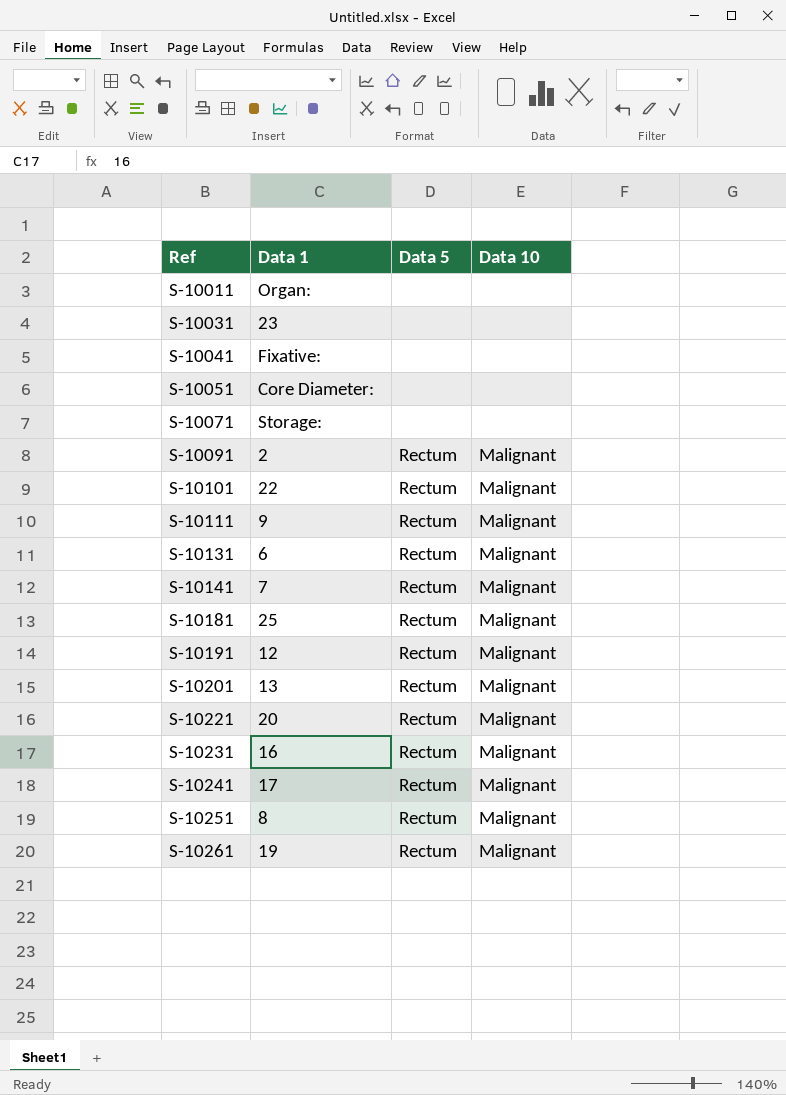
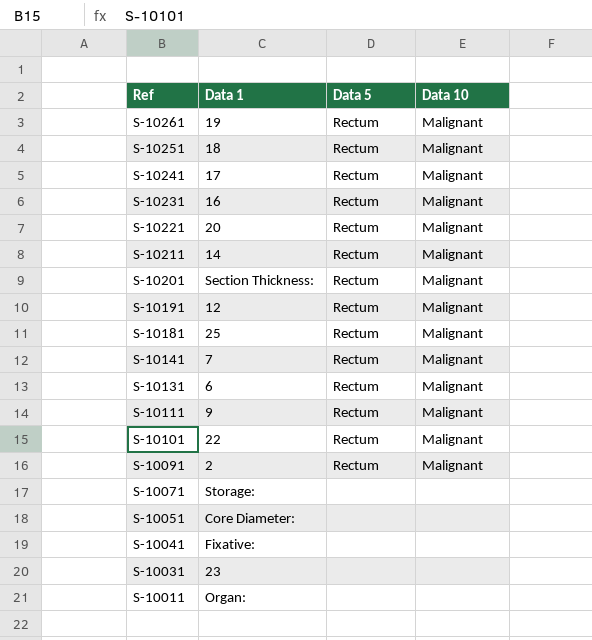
row order: Ref ascending -> Ref descending
S-10251 | Data 1: 8 -> 18
row S-10211: none -> 14 | Rectum | Malignant
S-10201 | Data 1: 13 -> Section Thickness:

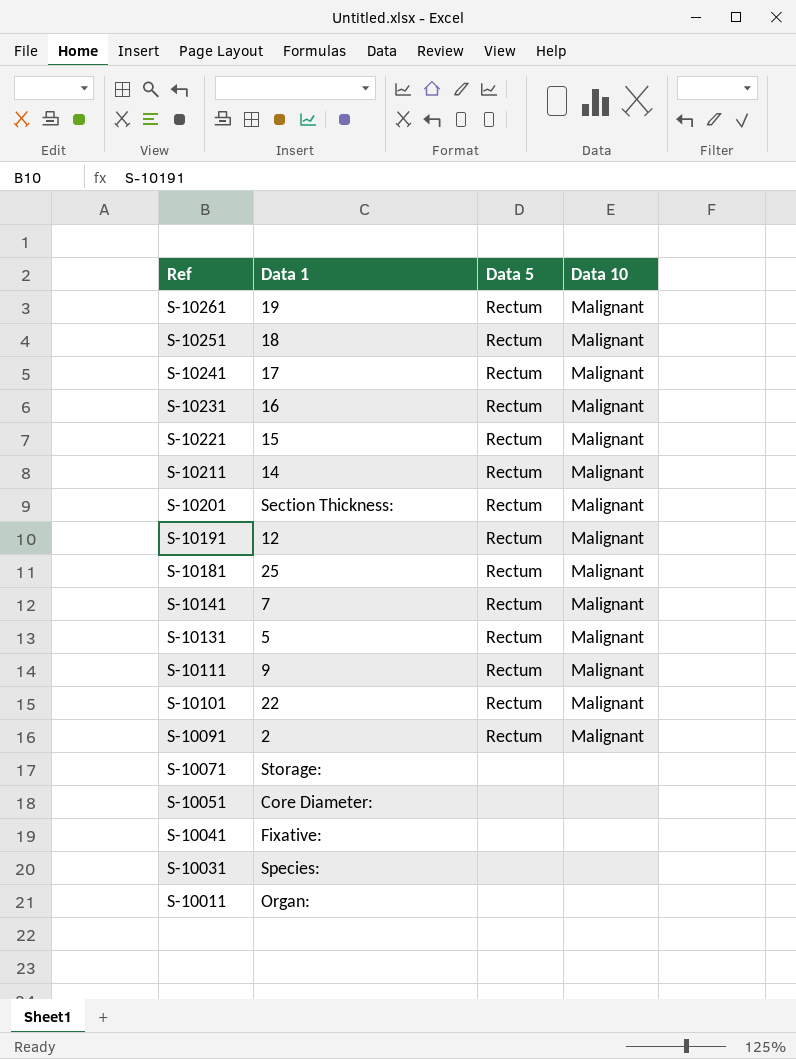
S-10221 | Data 1: 20 -> 15
S-10131 | Data 1: 6 -> 5
S-10031 | Data 1: 23 -> Species:

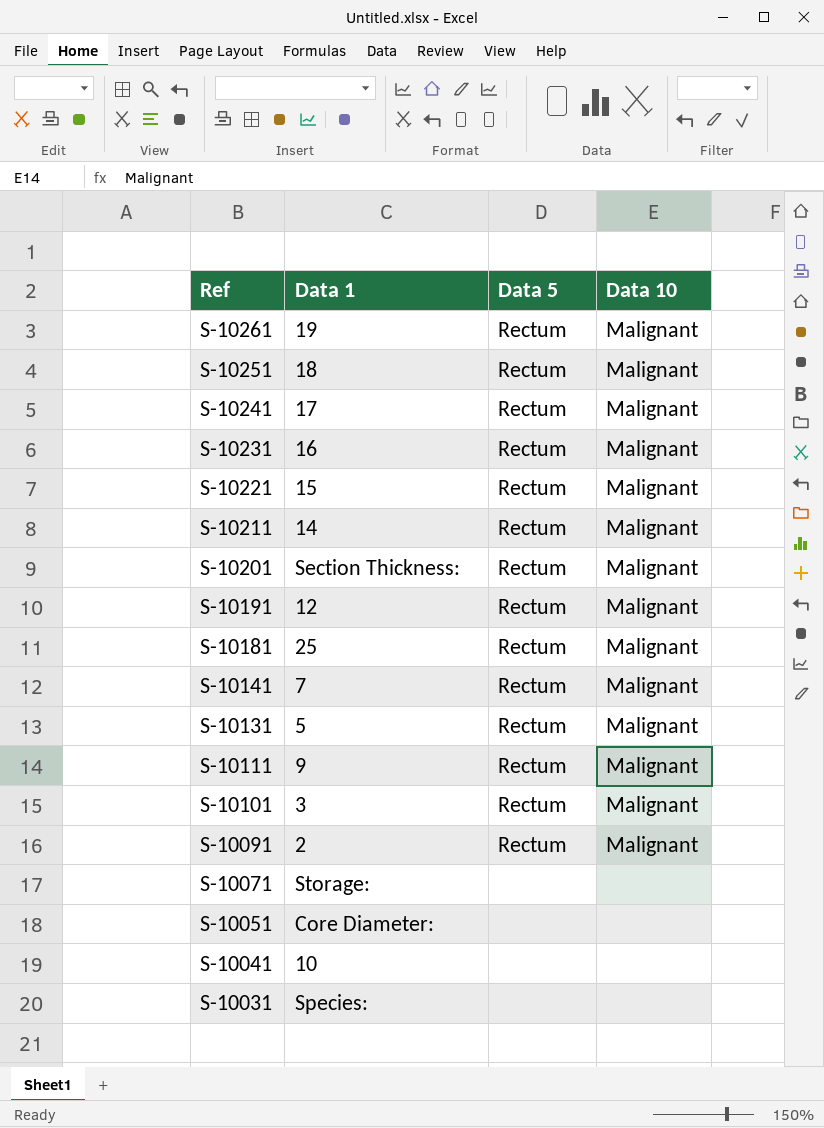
row S-10011: Organ: | none | none -> none
S-10101 | Data 1: 22 -> 3
S-10041 | Data 1: Fixative: -> 10

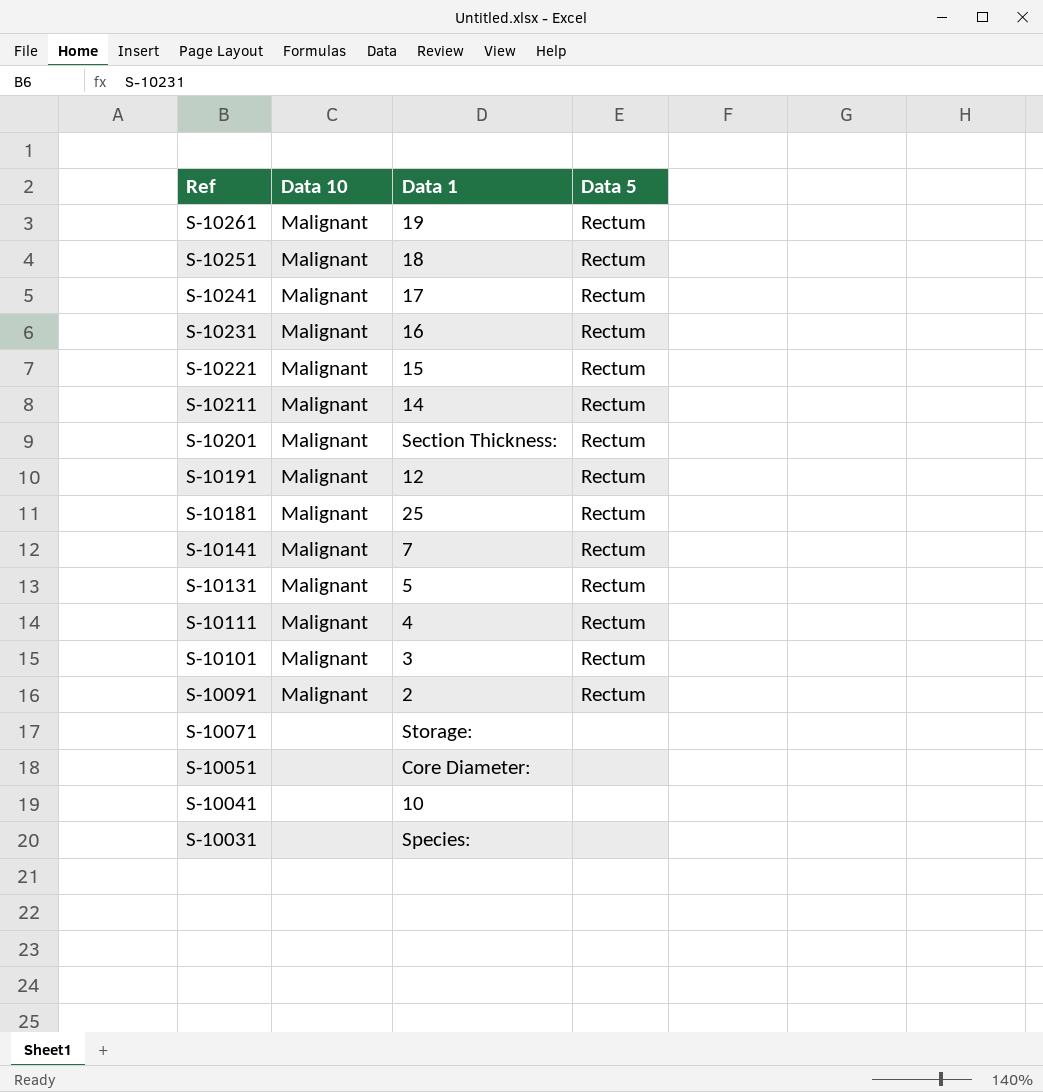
column Data 10 | position: 4 -> 2
S-10111 | Data 1: 9 -> 4

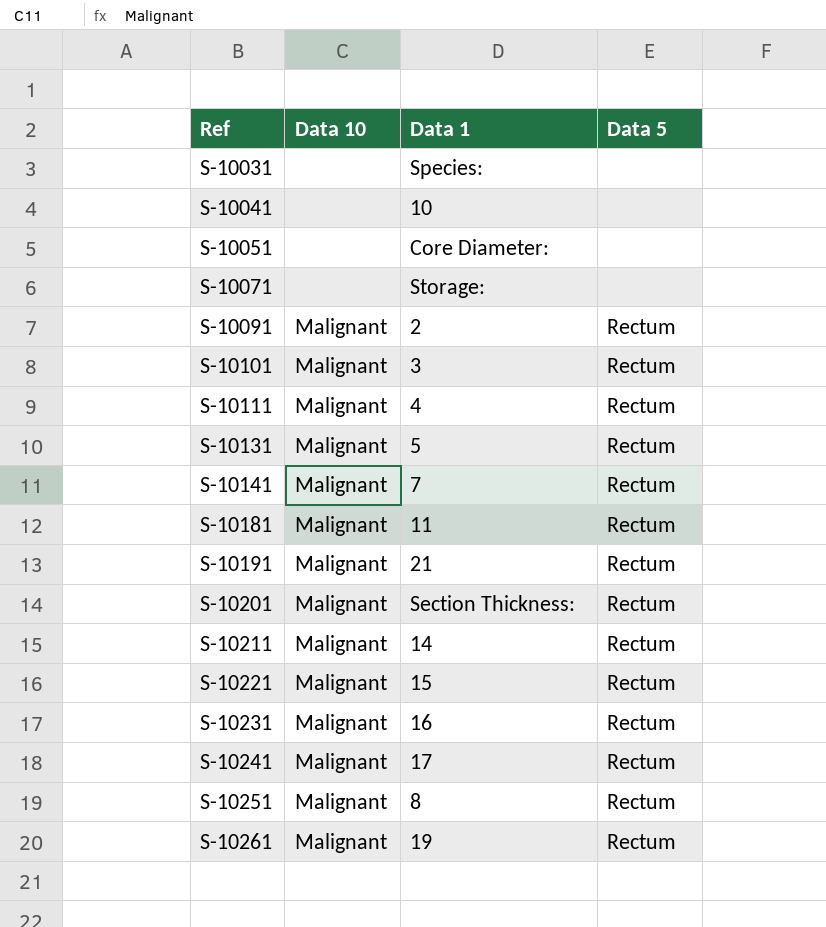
row order: Ref descending -> Ref ascending
S-10181 | Data 1: 25 -> 11
S-10191 | Data 1: 12 -> 21
S-10251 | Data 1: 18 -> 8

